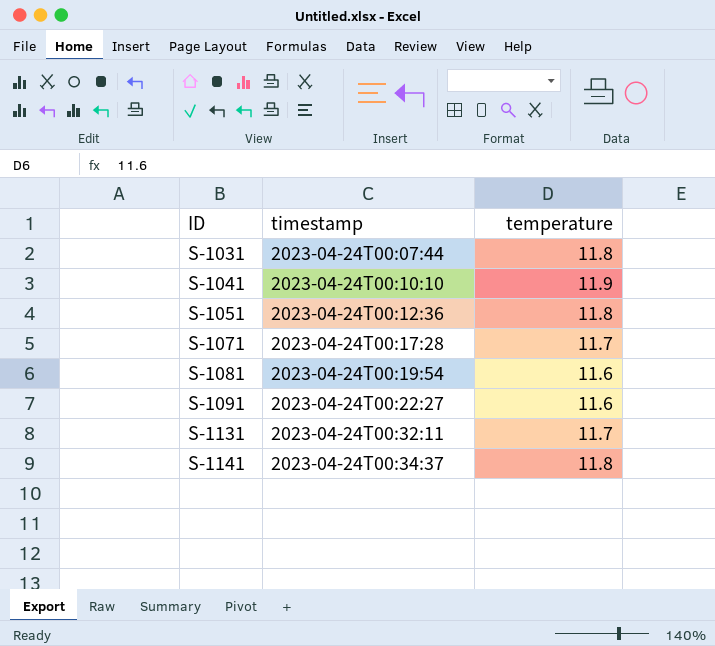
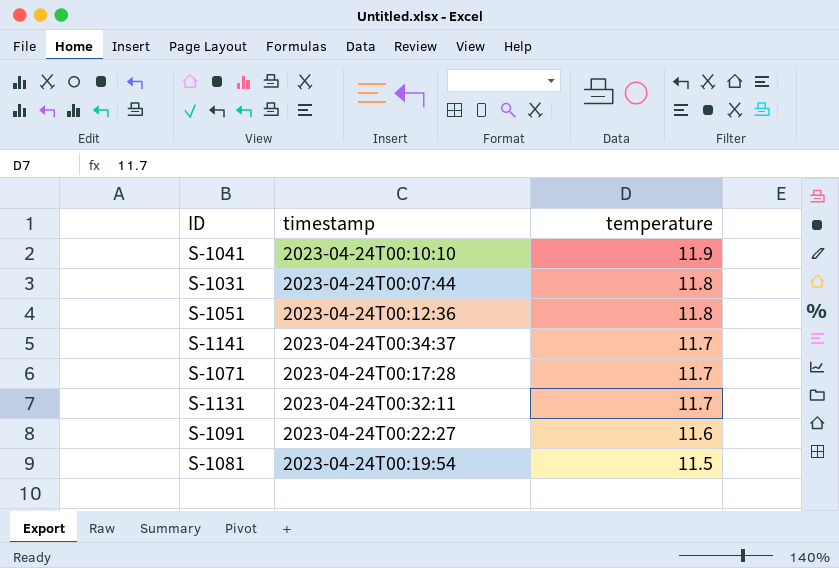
row order: ID ascending -> temperature descending
S-1141 | temperature: 11.8 -> 11.7
S-1081 | temperature: 11.6 -> 11.5

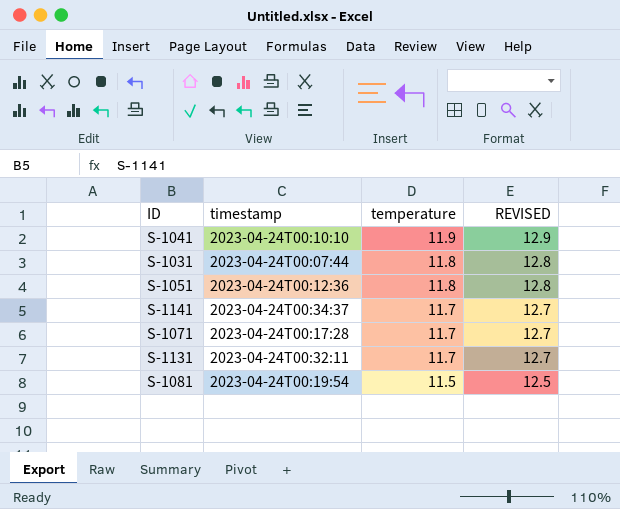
column REVISED | formula: none -> [temperature] + 1
row S-1091: 2023-04-24T00:22:27 | 11.6 -> none

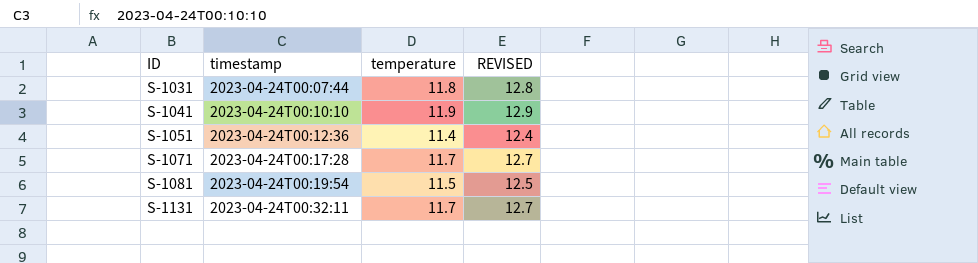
row order: temperature descending -> ID ascending
row S-1141: 2023-04-24T00:34:37 | 11.7 | 12.7 -> none
S-1051 | temperature: 11.8 -> 11.4
S-1051 | REVISED: 12.8 -> 12.4

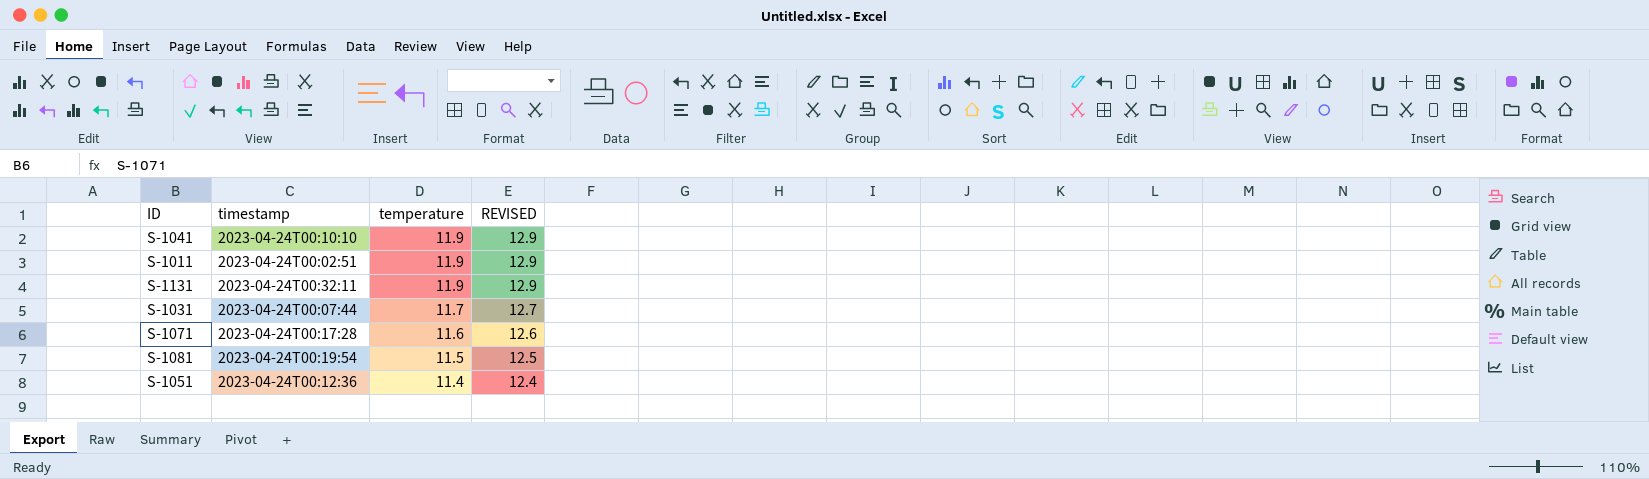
row order: ID ascending -> temperature descending
row S-1011: none -> 2023-04-24T00:02:51 | 11.9 | 12.9
S-1131 | temperature: 11.7 -> 11.9
S-1131 | REVISED: 12.7 -> 12.9
S-1031 | temperature: 11.8 -> 11.7
S-1031 | REVISED: 12.8 -> 12.7
S-1071 | temperature: 11.7 -> 11.6
S-1071 | REVISED: 12.7 -> 12.6

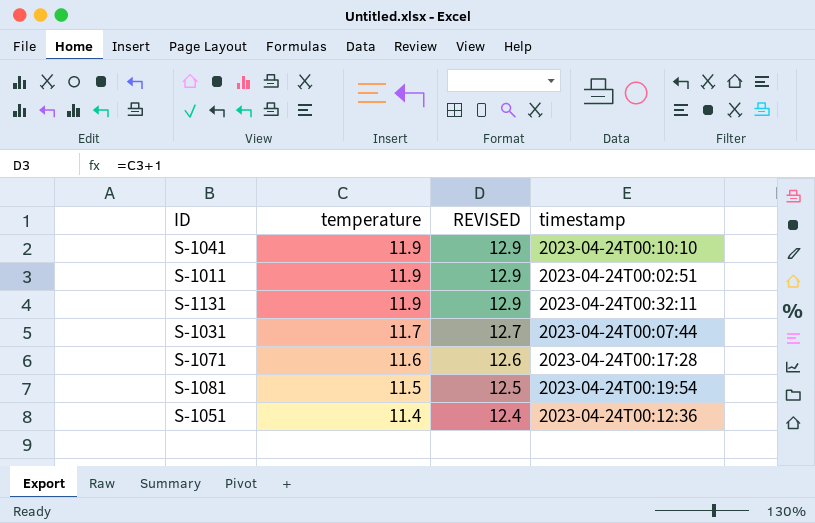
column timestamp | position: 2 -> 4

